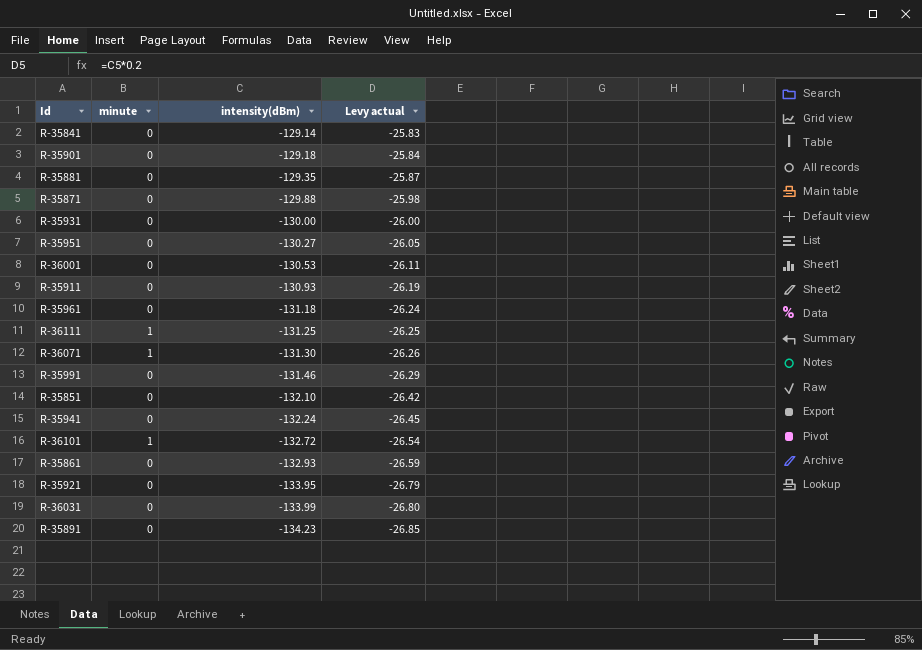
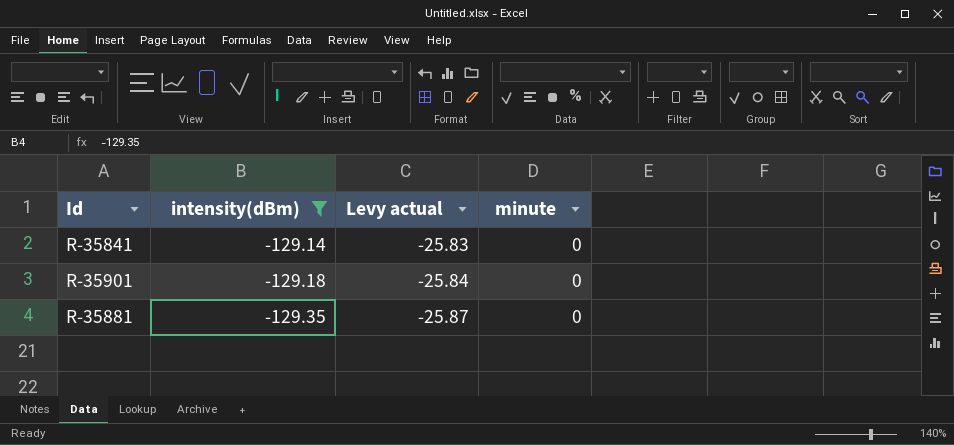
filter: none -> intensity(dBm) >= -129.35
column minute | position: 2 -> 4

